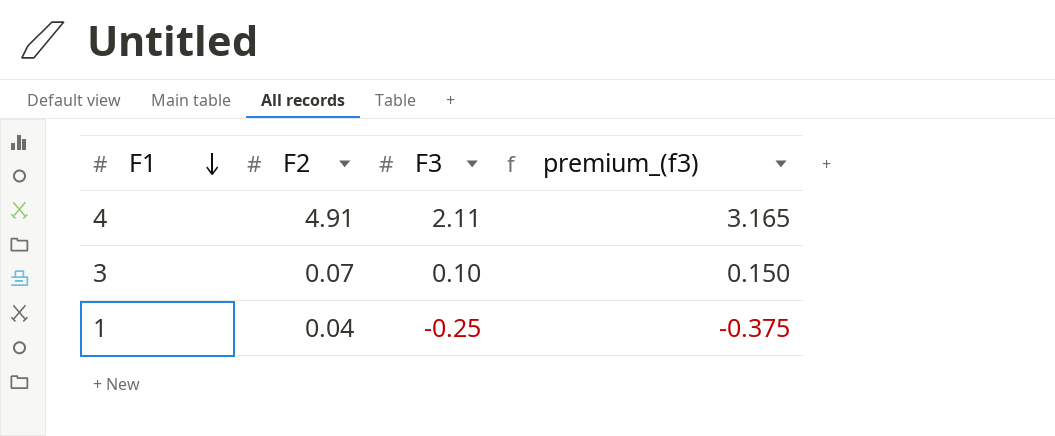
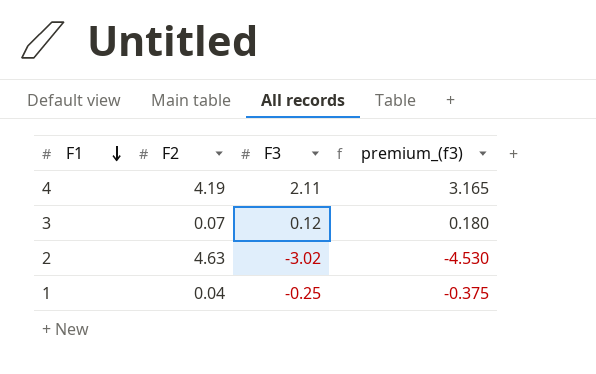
4 | F2: 4.91 -> 4.19
3 | F3: 0.10 -> 0.12
3 | premium_(f3): 0.150 -> 0.180
row 2: none -> 4.63 | -3.02 | -4.530

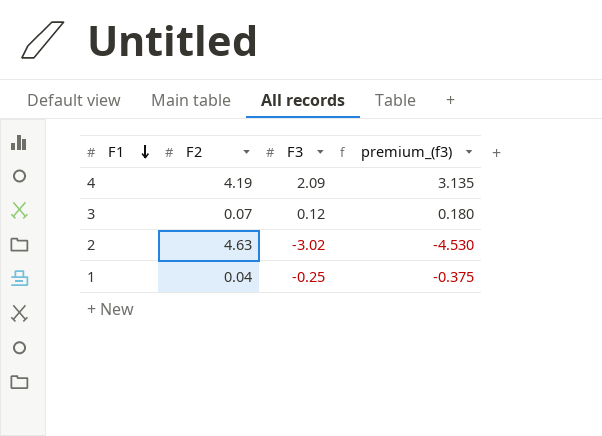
4 | F3: 2.11 -> 2.09
4 | premium_(f3): 3.165 -> 3.135

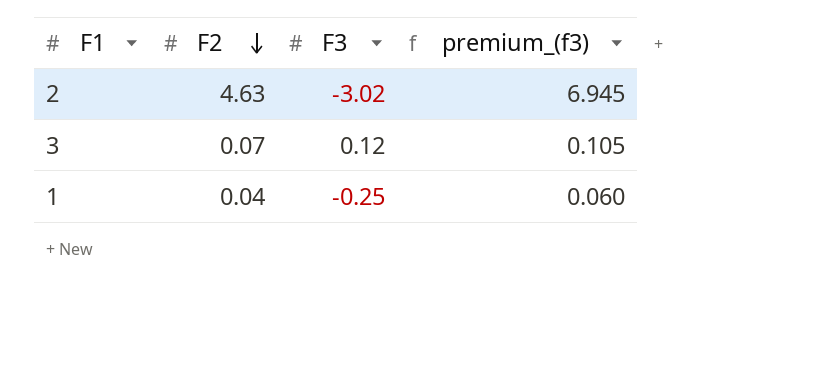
row order: F1 descending -> F2 descending
column premium_(f3) | formula: [F3] * 1.5 -> [F2] * 1.5
row 4: 4.19 | 2.09 | 3.135 -> none

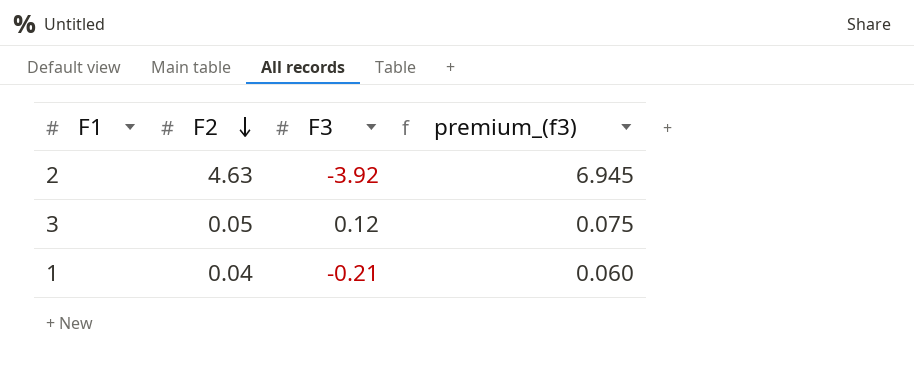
2 | F3: -3.02 -> -3.92
3 | F2: 0.07 -> 0.05
3 | premium_(f3): 0.105 -> 0.075
1 | F3: -0.25 -> -0.21

